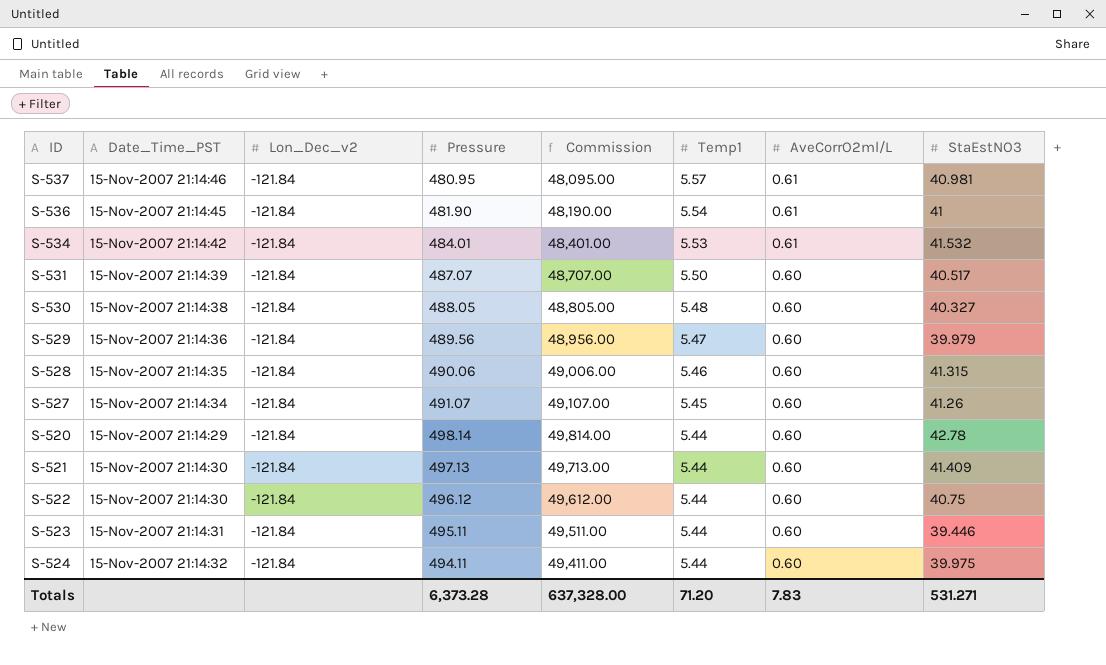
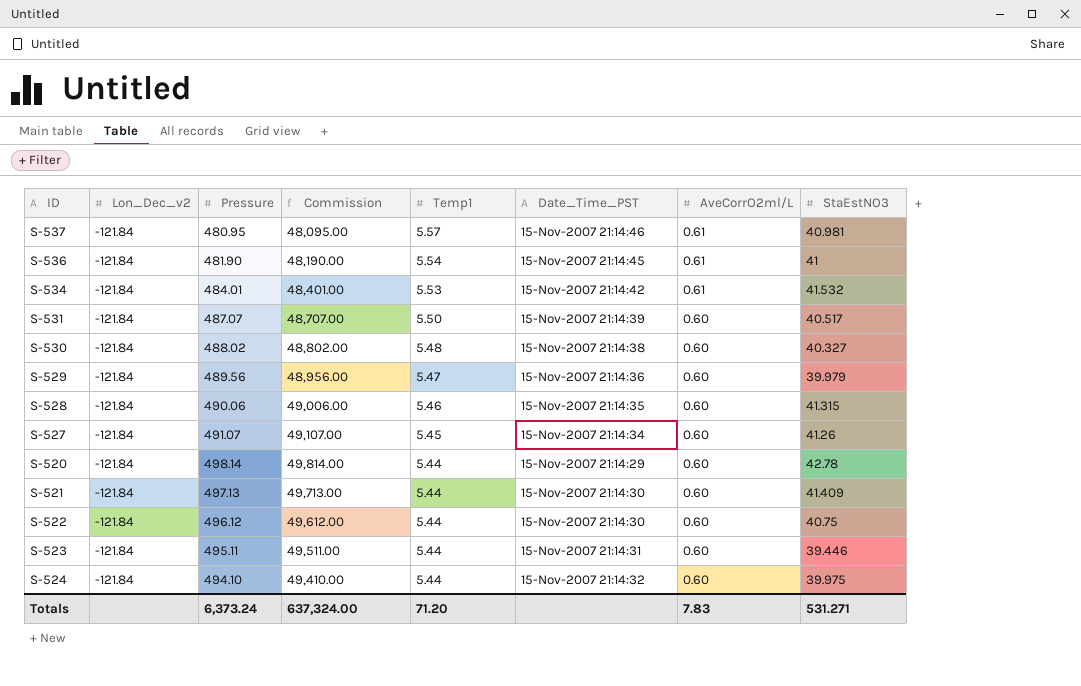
column Date_Time_PST | position: 2 -> 6
S-530 | Pressure: 488.05 -> 488.02
S-530 | Commission: 48,805.00 -> 48,802.00
S-524 | Pressure: 494.11 -> 494.10
S-524 | Commission: 49,411.00 -> 49,410.00
Totals | Pressure: 6,373.28 -> 6,373.24
Totals | Commission: 637,328.00 -> 637,324.00

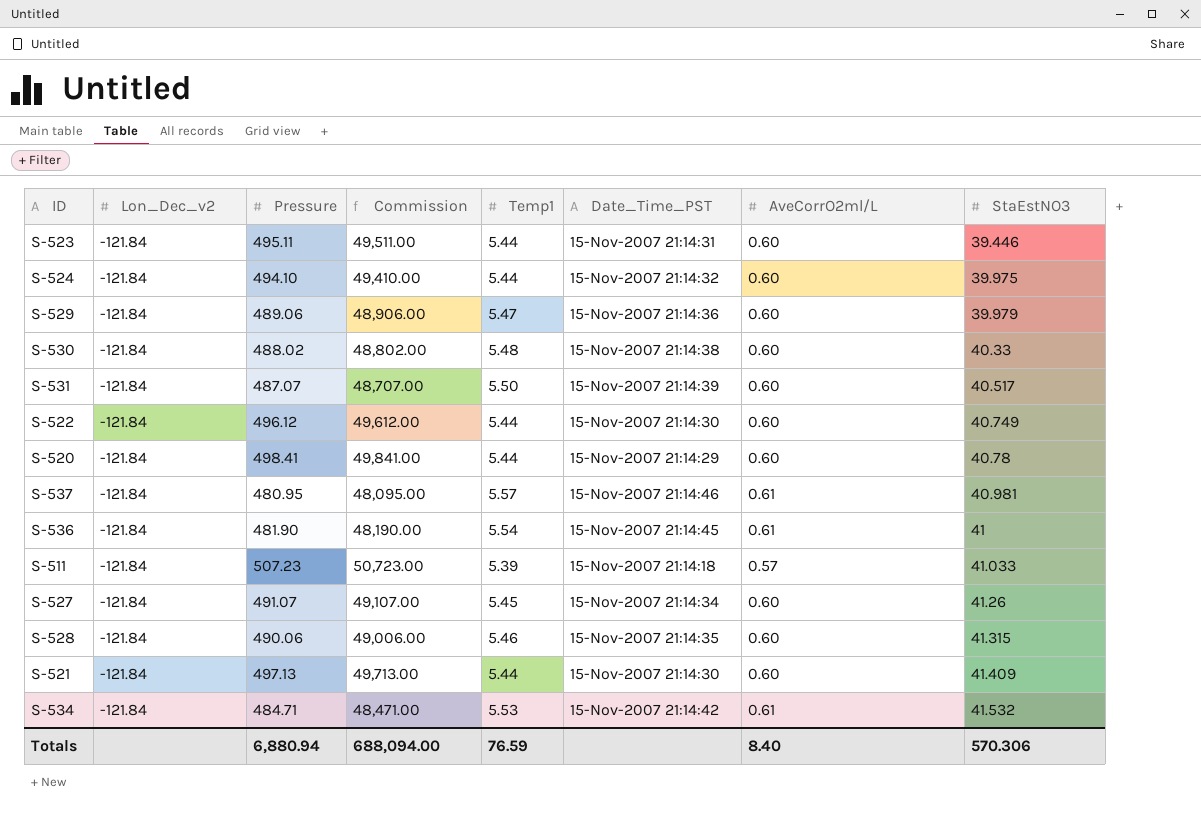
row order: Temp1 descending -> StaEstNO3 ascending
S-529 | Pressure: 489.56 -> 489.06
S-529 | Commission: 48,956.00 -> 48,906.00
S-530 | StaEstNO3: 40.327 -> 40.33
S-522 | StaEstNO3: 40.75 -> 40.749
S-520 | Pressure: 498.14 -> 498.41
S-520 | Commission: 49,814.00 -> 49,841.00
S-520 | StaEstNO3: 42.78 -> 40.78
row S-511: none -> -121.84 | 507.23 | 50,723.00 | 5.39 | 15-Nov-2007 21:14:18 | 0.57 | 41.033
S-534 | Pressure: 484.01 -> 484.71
S-534 | Commission: 48,401.00 -> 48,471.00
Totals | Pressure: 6,373.24 -> 6,880.94
Totals | Commission: 637,324.00 -> 688,094.00
Totals | Temp1: 71.20 -> 76.59
Totals | AveCorrO2ml/L: 7.83 -> 8.40
Totals | StaEstNO3: 531.271 -> 570.306

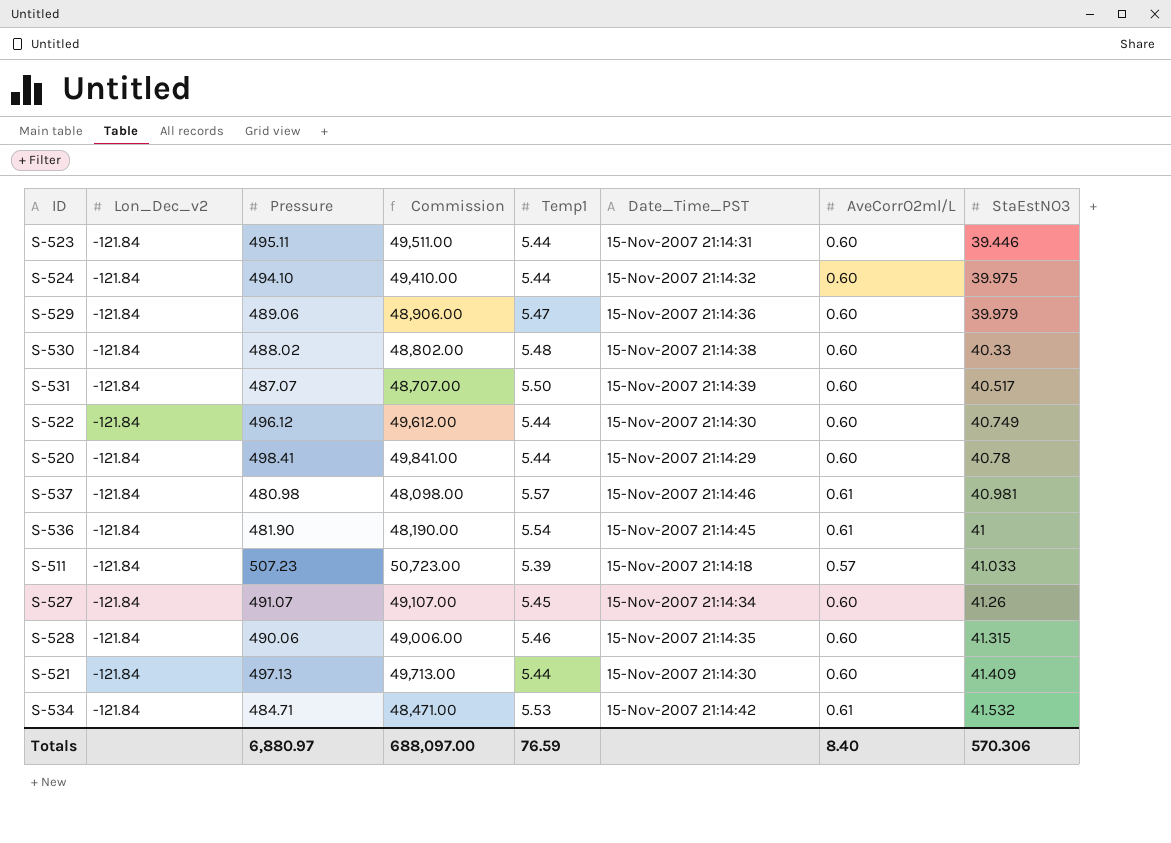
S-537 | Pressure: 480.95 -> 480.98
S-537 | Commission: 48,095.00 -> 48,098.00
Totals | Pressure: 6,880.94 -> 6,880.97
Totals | Commission: 688,094.00 -> 688,097.00

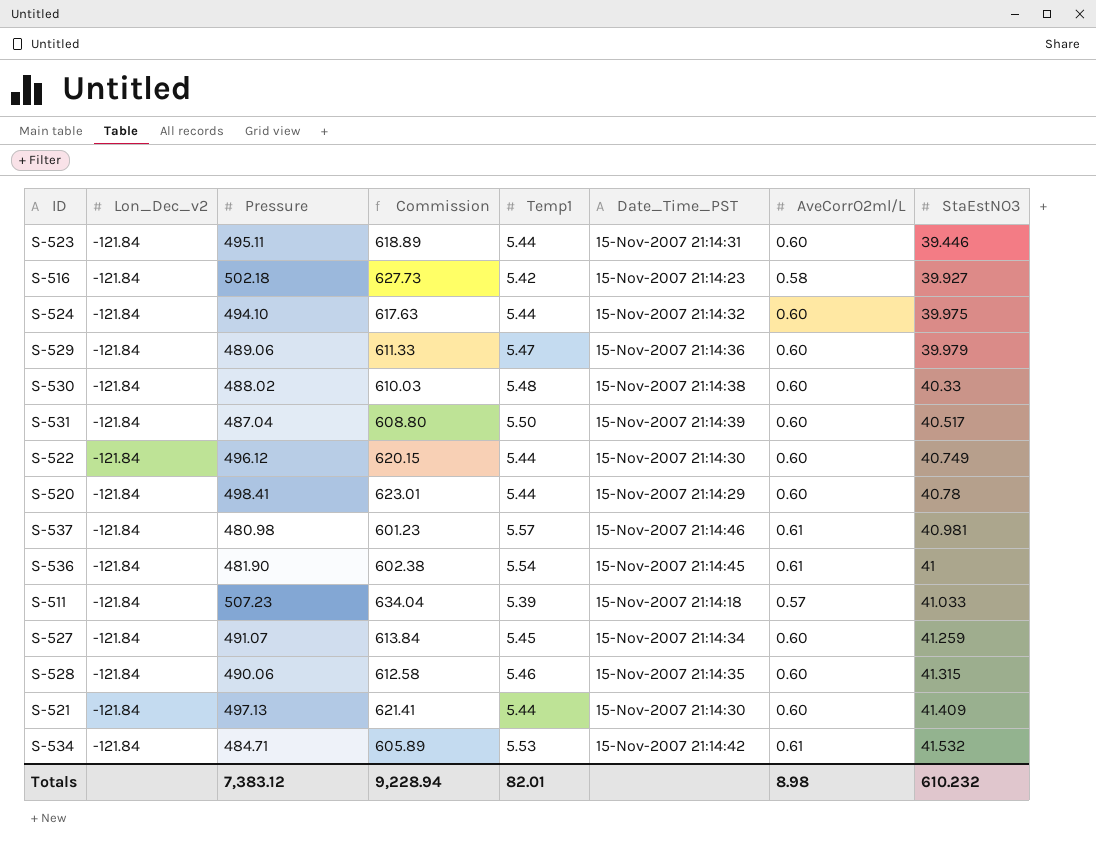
column Commission | formula: [Pressure] * 100 -> [Pressure] * 1.25
row S-516: none -> -121.84 | 502.18 | 627.73 | 5.42 | 15-Nov-2007 21:14:23 | 0.58 | 39.927
S-531 | Pressure: 487.07 -> 487.04
S-527 | StaEstNO3: 41.26 -> 41.259
Totals | Pressure: 6,880.97 -> 7,383.12
Totals | Commission: 688,097.00 -> 9,228.94
Totals | Temp1: 76.59 -> 82.01
Totals | AveCorrO2ml/L: 8.40 -> 8.98
Totals | StaEstNO3: 570.306 -> 610.232

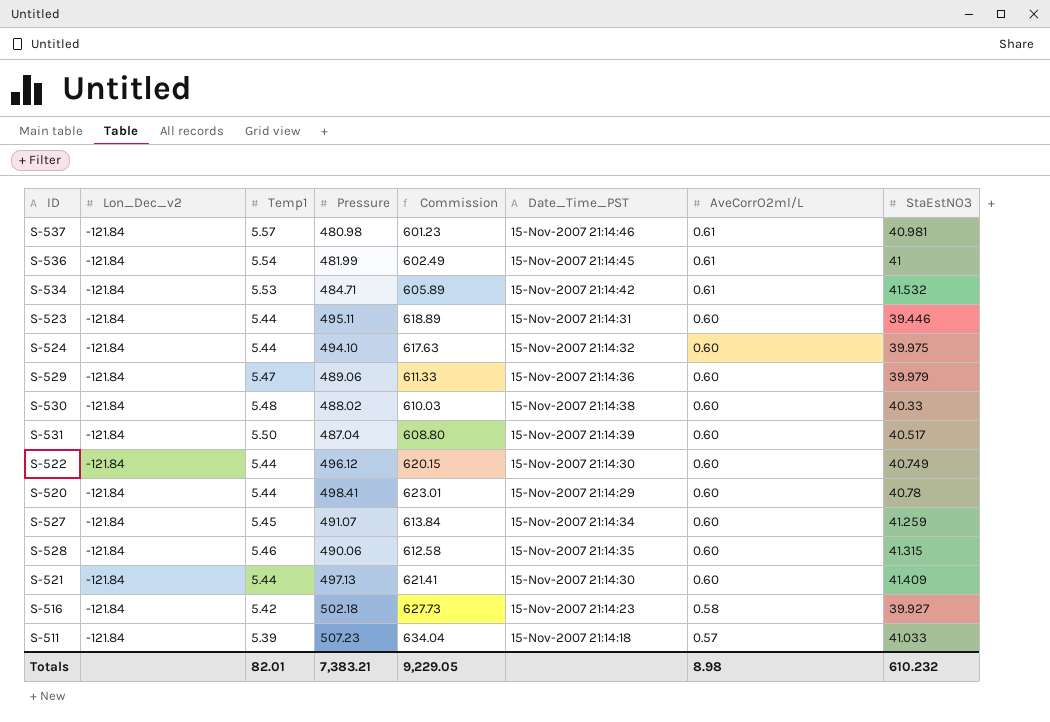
row order: StaEstNO3 ascending -> AveCorrO2ml/L descending
column Temp1 | position: 5 -> 3
S-536 | Pressure: 481.90 -> 481.99
S-536 | Commission: 602.38 -> 602.49
Totals | Pressure: 7,383.12 -> 7,383.21
Totals | Commission: 9,228.94 -> 9,229.05

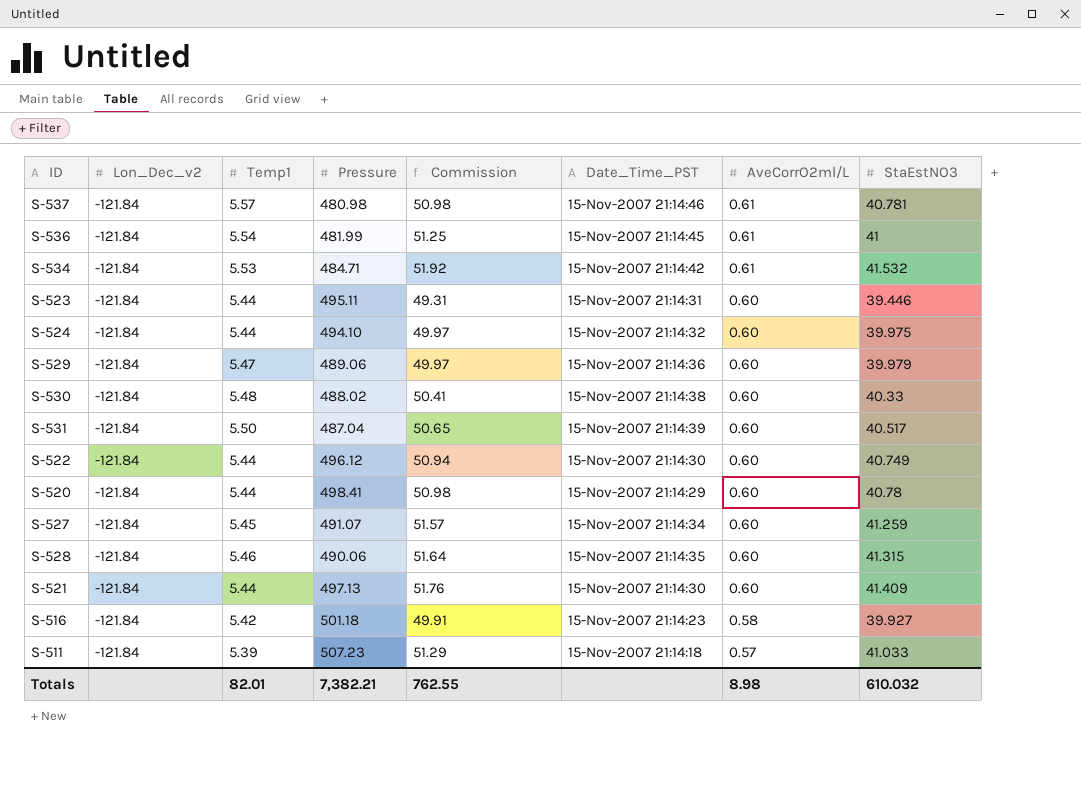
column Commission | formula: [Pressure] * 1.25 -> [StaEstNO3] * 1.25
S-537 | StaEstNO3: 40.981 -> 40.781
S-516 | Pressure: 502.18 -> 501.18
Totals | Pressure: 7,383.21 -> 7,382.21
Totals | Commission: 9,229.05 -> 762.55
Totals | StaEstNO3: 610.232 -> 610.032

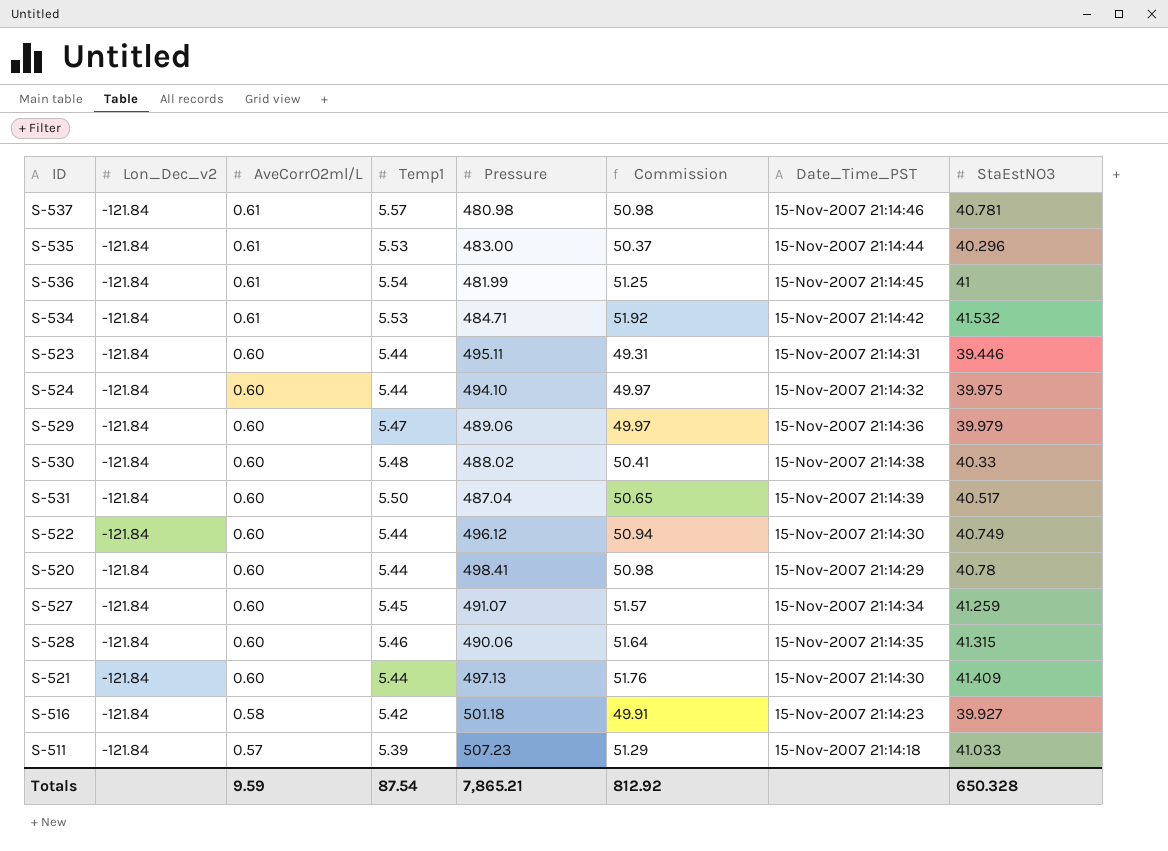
column AveCorrO2ml/L | position: 7 -> 3
row S-535: none -> -121.84 | 0.61 | 5.53 | 483.00 | 50.37 | 15-Nov-2007 21:14:44 | 40.296
Totals | AveCorrO2ml/L: 8.98 -> 9.59
Totals | Temp1: 82.01 -> 87.54
Totals | Pressure: 7,382.21 -> 7,865.21
Totals | Commission: 762.55 -> 812.92
Totals | StaEstNO3: 610.032 -> 650.328

